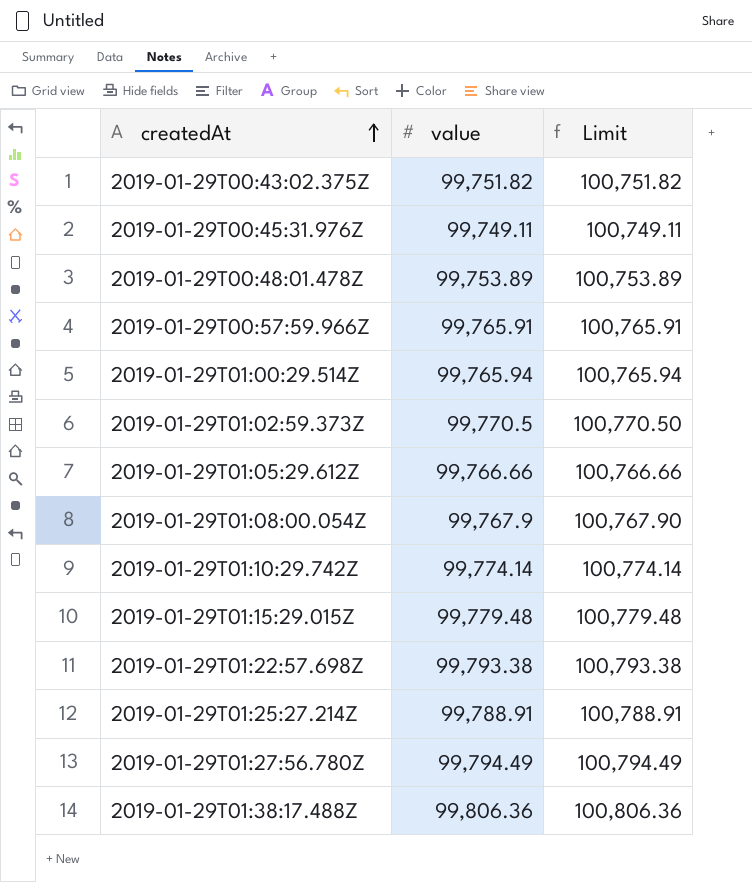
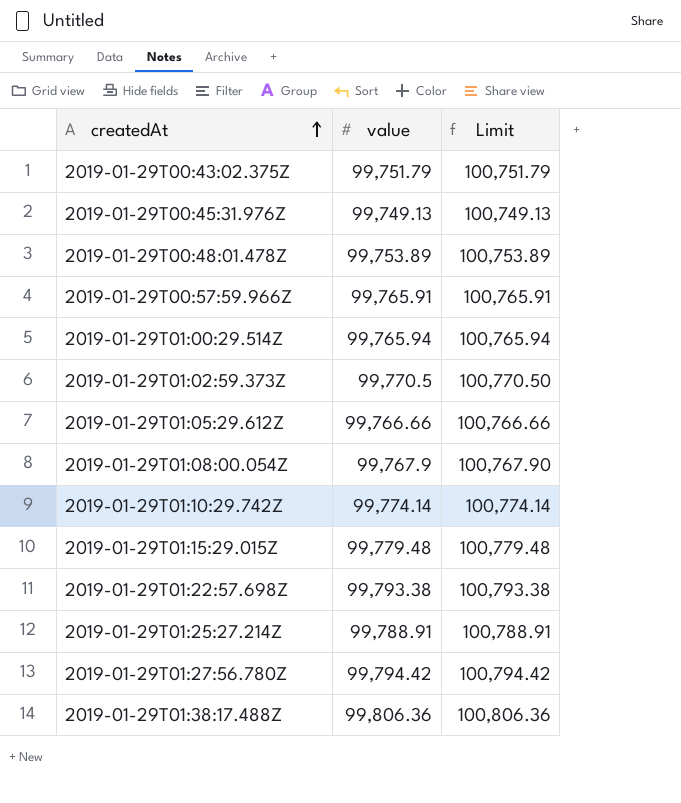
2019-01-29T00:43:02.375Z | value: 99,751.82 -> 99,751.79
2019-01-29T00:43:02.375Z | Limit: 100,751.82 -> 100,751.79
2019-01-29T00:45:31.976Z | value: 99,749.11 -> 99,749.13
2019-01-29T00:45:31.976Z | Limit: 100,749.11 -> 100,749.13
2019-01-29T01:27:56.780Z | value: 99,794.49 -> 99,794.42
2019-01-29T01:27:56.780Z | Limit: 100,794.49 -> 100,794.42

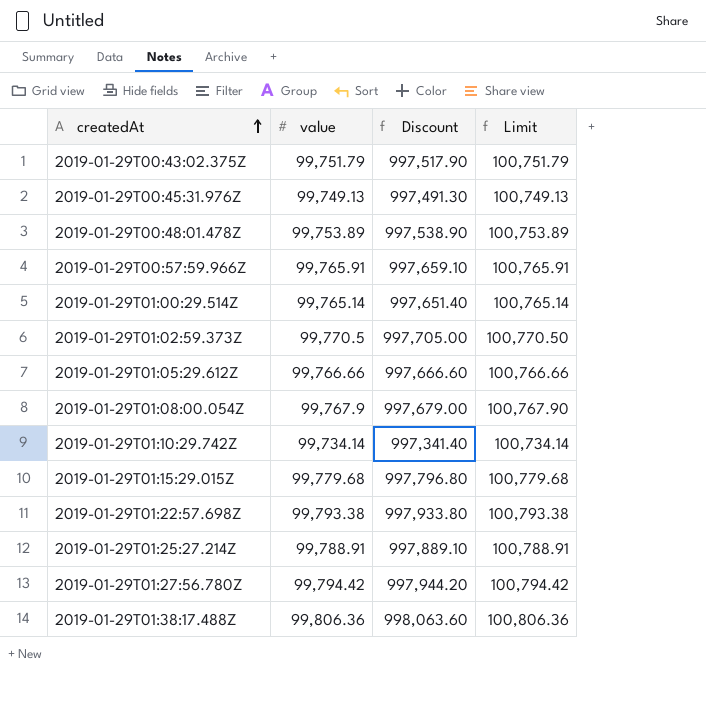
column Discount | formula: none -> [value] * 10
2019-01-29T01:00:29.514Z | value: 99,765.94 -> 99,765.14
2019-01-29T01:00:29.514Z | Limit: 100,765.94 -> 100,765.14
2019-01-29T01:10:29.742Z | value: 99,774.14 -> 99,734.14
2019-01-29T01:10:29.742Z | Limit: 100,774.14 -> 100,734.14
2019-01-29T01:15:29.015Z | value: 99,779.48 -> 99,779.68
2019-01-29T01:15:29.015Z | Limit: 100,779.48 -> 100,779.68

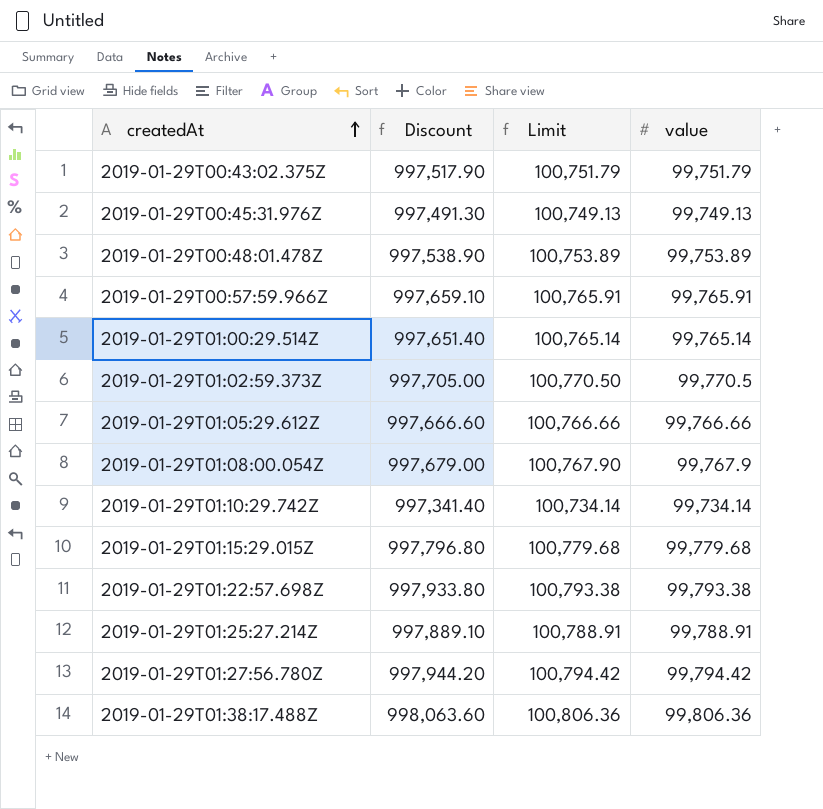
column value | position: 2 -> 4

